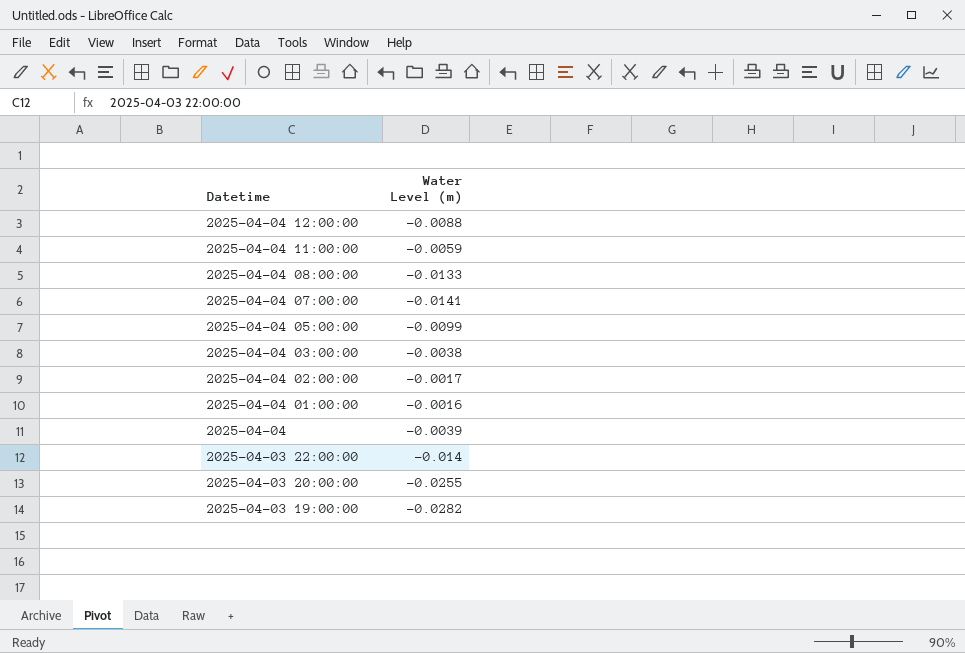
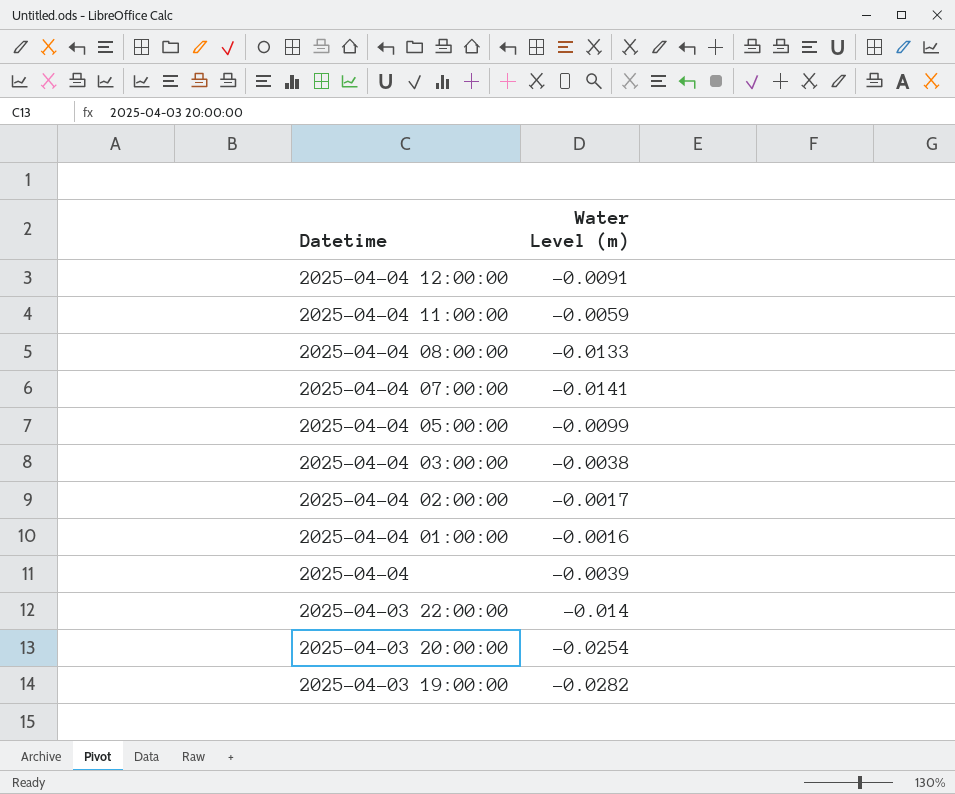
2025-04-04 12:00:00 | Water Level (m): -0.0088 -> -0.0091
2025-04-03 20:00:00 | Water Level (m): -0.0255 -> -0.0254

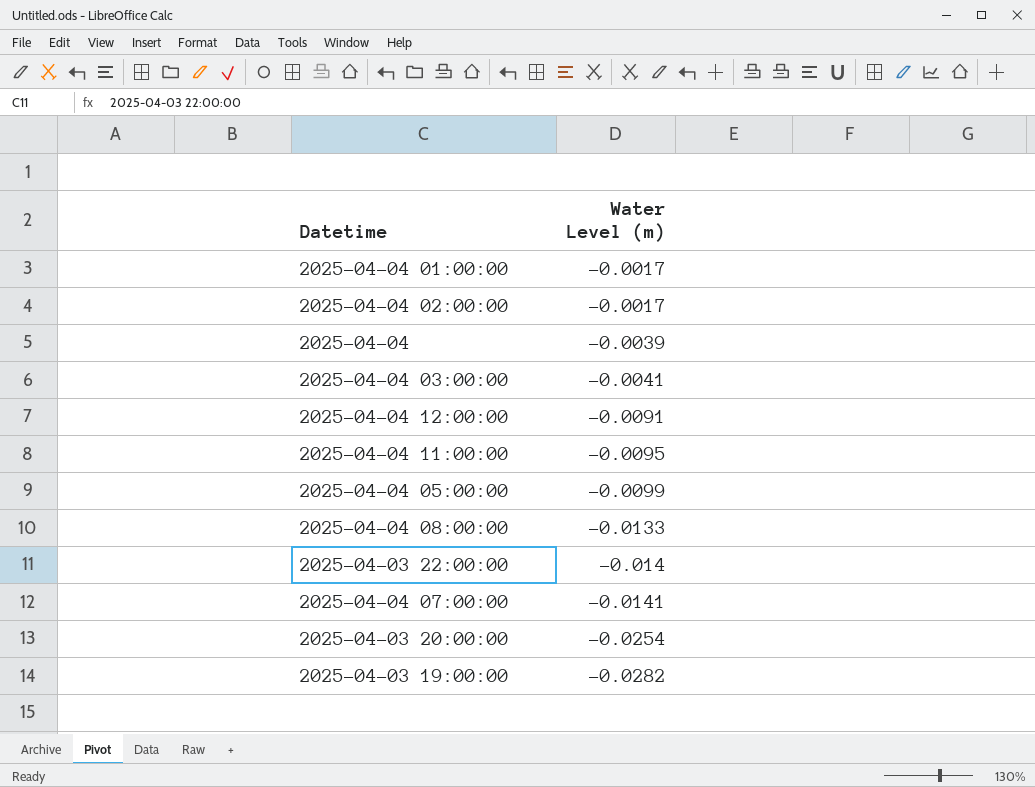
row order: Datetime descending -> Water Level (m) descending
2025-04-04 01:00:00 | Water Level (m): -0.0016 -> -0.0017
2025-04-04 03:00:00 | Water Level (m): -0.0038 -> -0.0041
2025-04-04 11:00:00 | Water Level (m): -0.0059 -> -0.0095

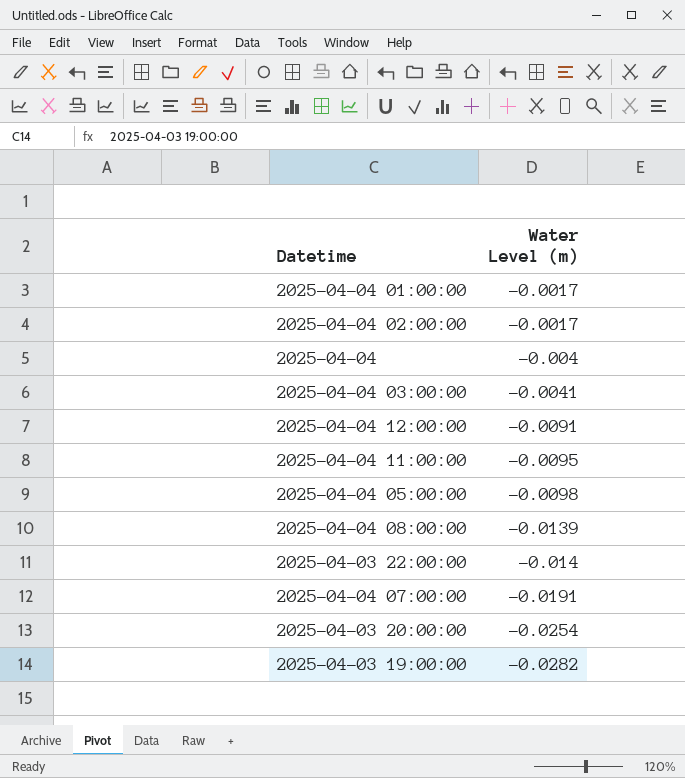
2025-04-04 | Water Level (m): -0.0039 -> -0.004
2025-04-04 05:00:00 | Water Level (m): -0.0099 -> -0.0098
2025-04-04 08:00:00 | Water Level (m): -0.0133 -> -0.0139
2025-04-04 07:00:00 | Water Level (m): -0.0141 -> -0.0191

